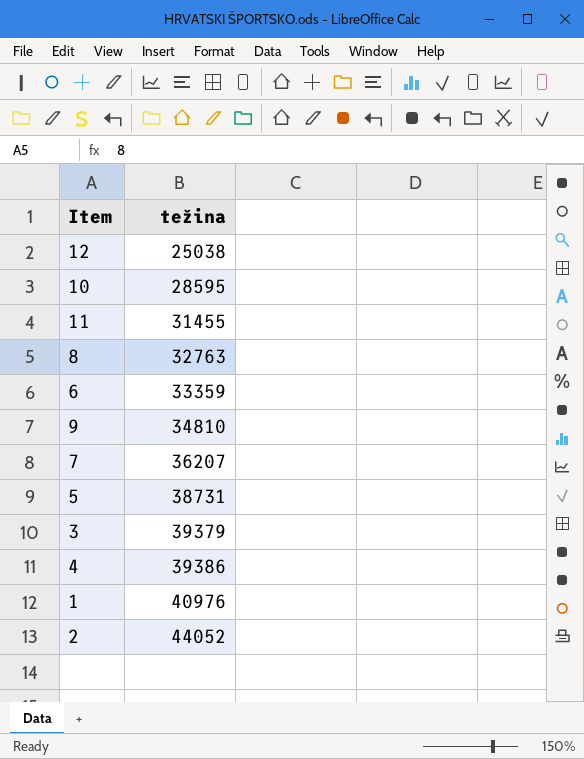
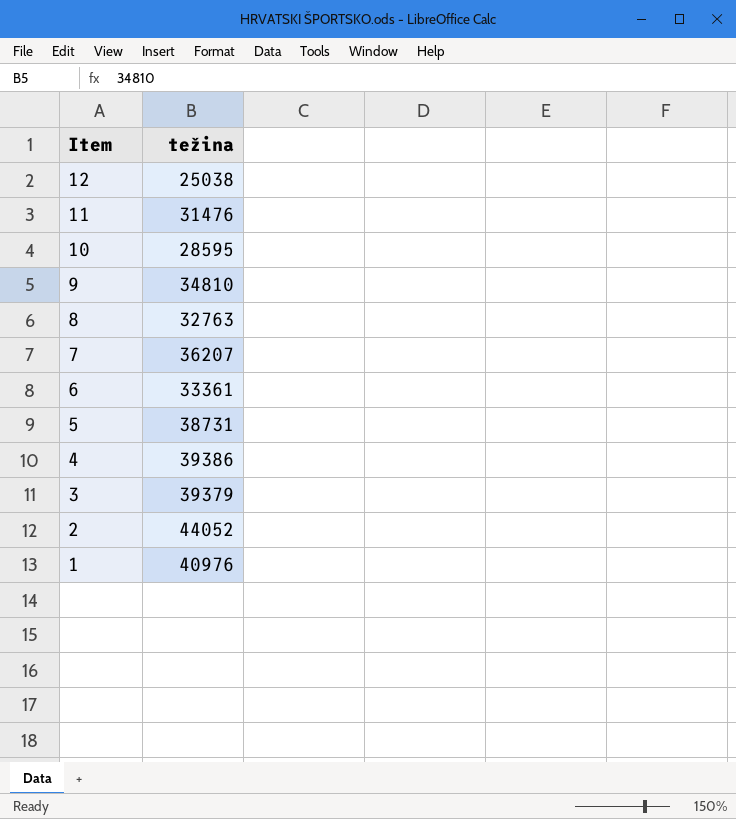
row order: težina ascending -> Item descending
11 | težina: 31455 -> 31476
6 | težina: 33359 -> 33361

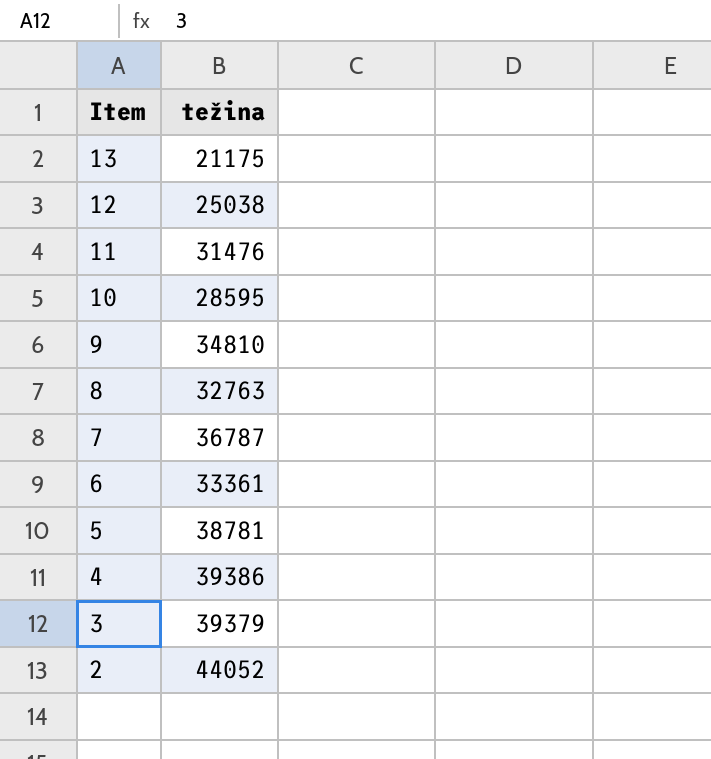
row 1: 40976 -> none
row 13: none -> 21175
7 | težina: 36207 -> 36787
5 | težina: 38731 -> 38781

